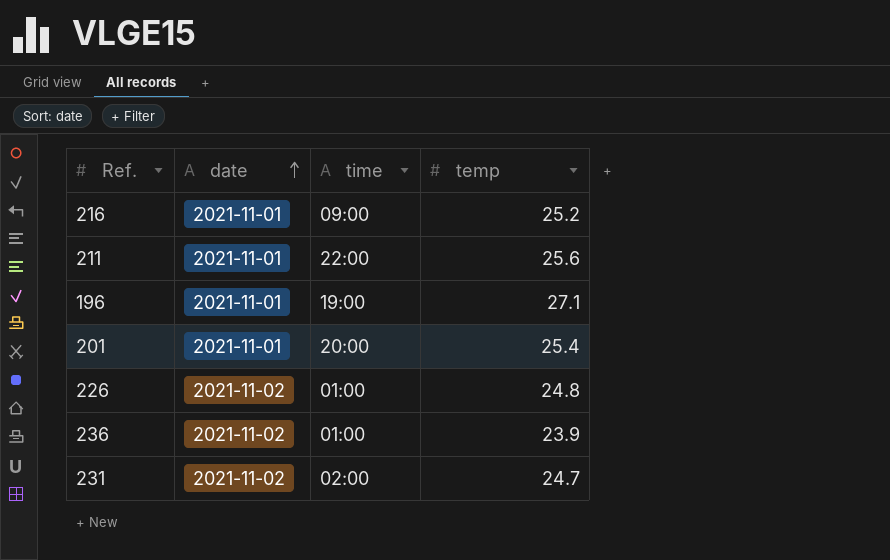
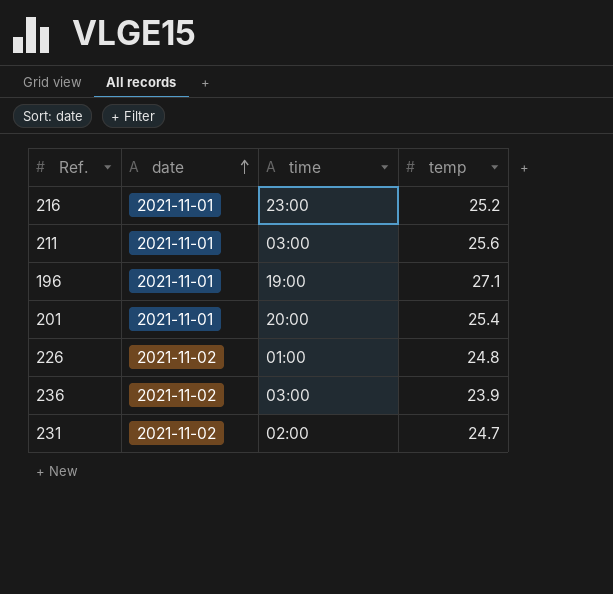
216 | time: 09:00 -> 23:00
211 | time: 22:00 -> 03:00
236 | time: 01:00 -> 03:00

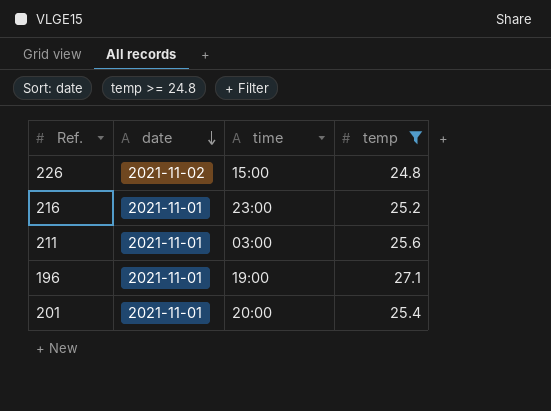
filter: none -> temp >= 24.8
row order: date ascending -> date descending
226 | time: 01:00 -> 15:00

